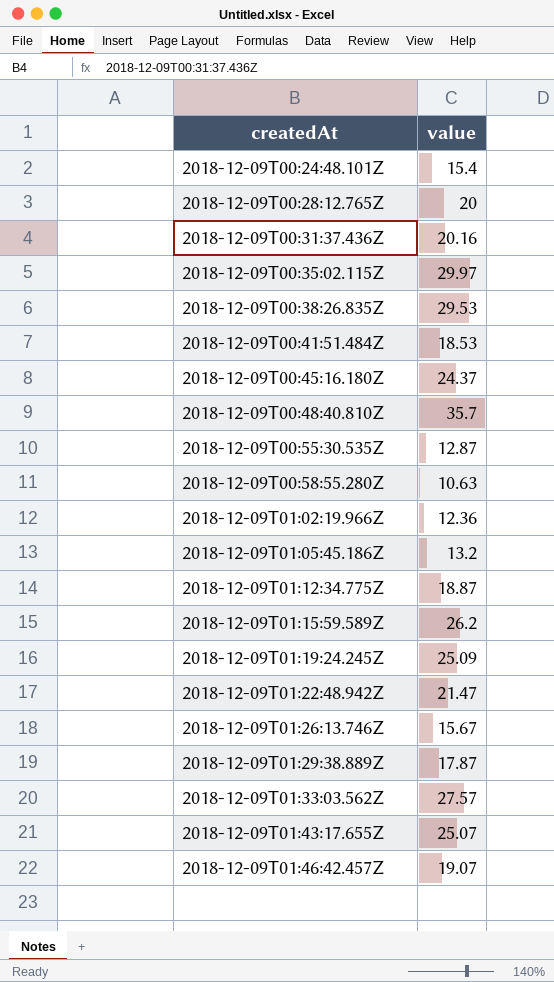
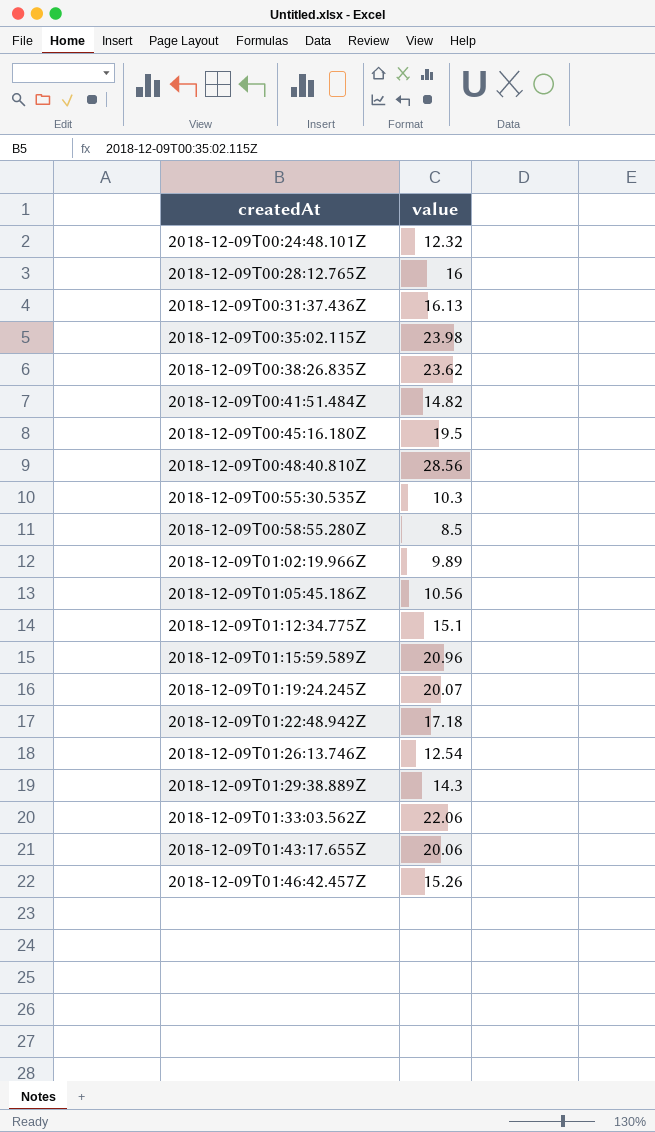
2018-12-09T00:24:48.101Z | value: 15.4 -> 12.32
2018-12-09T00:28:12.765Z | value: 20 -> 16
2018-12-09T00:31:37.436Z | value: 20.16 -> 16.13
2018-12-09T00:35:02.115Z | value: 29.97 -> 23.98
2018-12-09T00:38:26.835Z | value: 29.53 -> 23.62
2018-12-09T00:41:51.484Z | value: 18.53 -> 14.82
2018-12-09T00:45:16.180Z | value: 24.37 -> 19.5
2018-12-09T00:48:40.810Z | value: 35.7 -> 28.56
2018-12-09T00:55:30.535Z | value: 12.87 -> 10.3
2018-12-09T00:58:55.280Z | value: 10.63 -> 8.5
2018-12-09T01:02:19.966Z | value: 12.36 -> 9.89
2018-12-09T01:05:45.186Z | value: 13.2 -> 10.56
2018-12-09T01:12:34.775Z | value: 18.87 -> 15.1
2018-12-09T01:15:59.589Z | value: 26.2 -> 20.96
2018-12-09T01:19:24.245Z | value: 25.09 -> 20.07
2018-12-09T01:22:48.942Z | value: 21.47 -> 17.18
2018-12-09T01:26:13.746Z | value: 15.67 -> 12.54
2018-12-09T01:29:38.889Z | value: 17.87 -> 14.3
2018-12-09T01:33:03.562Z | value: 27.57 -> 22.06
2018-12-09T01:43:17.655Z | value: 25.07 -> 20.06
2018-12-09T01:46:42.457Z | value: 19.07 -> 15.26

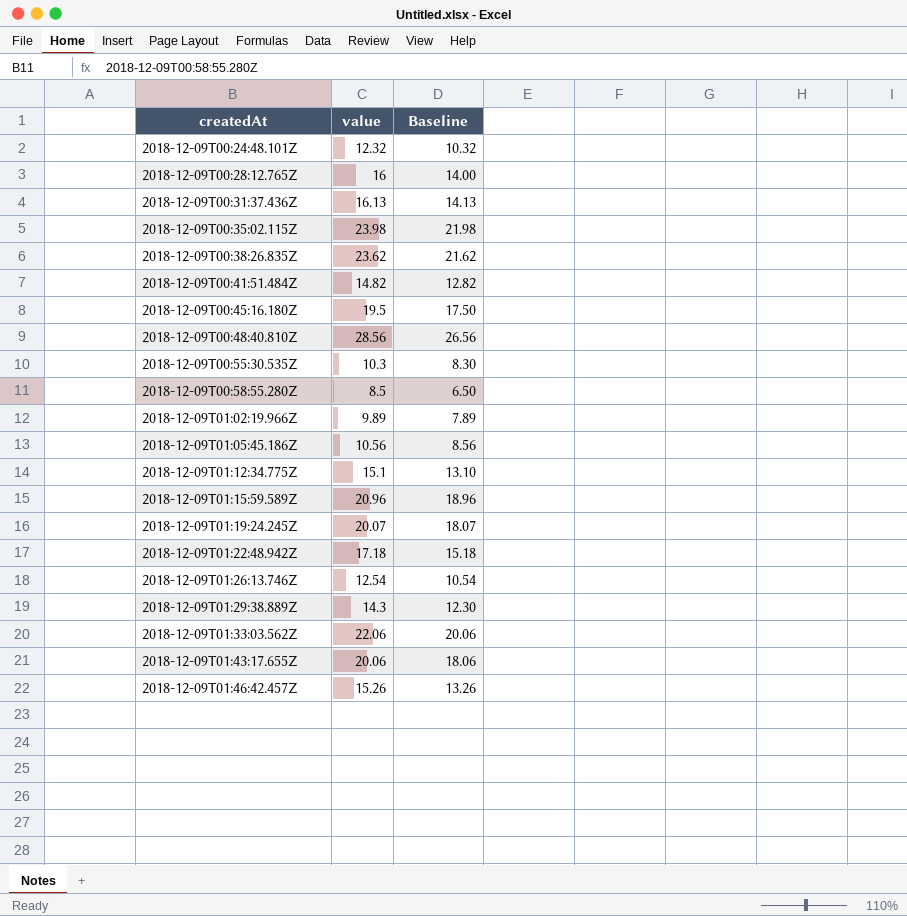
column Baseline | formula: none -> [value] - 2

